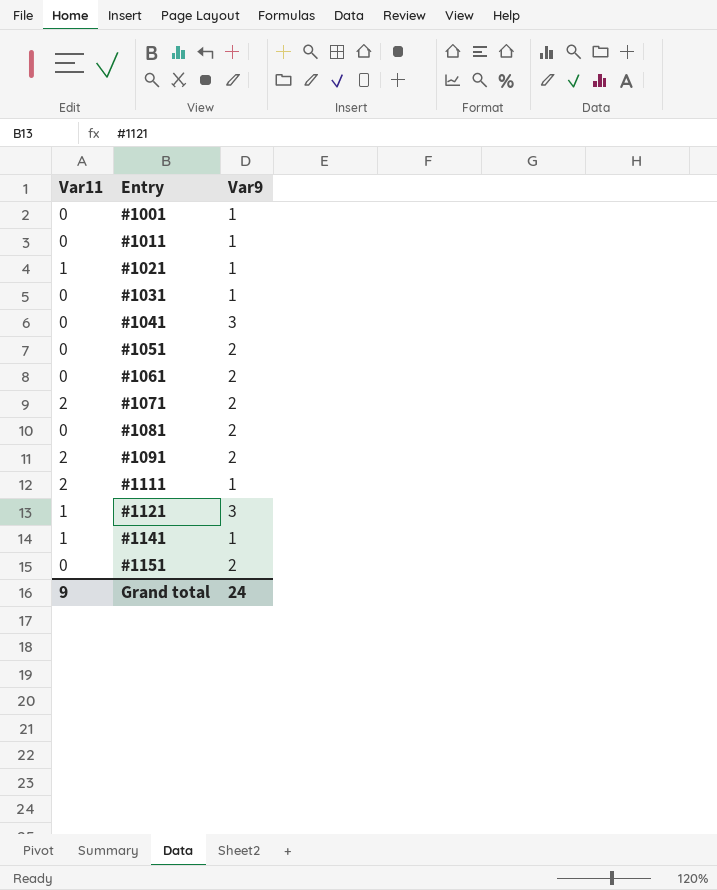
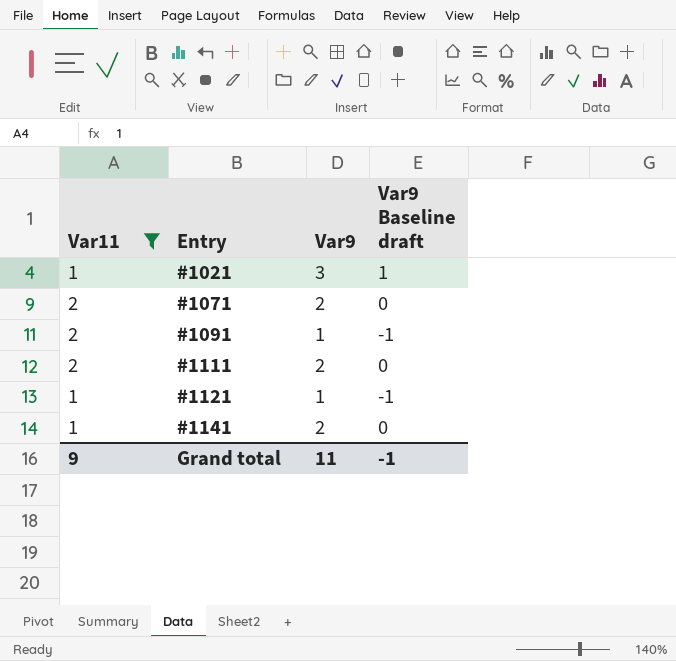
filter: none -> Var11 != 0
column Var9 Baseline draft | formula: none -> [Var9] - 2
#1021 | Var9: 1 -> 3
#1091 | Var9: 2 -> 1
#1111 | Var9: 1 -> 2
#1121 | Var9: 3 -> 1
#1141 | Var9: 1 -> 2
Grand total | Var9: 24 -> 11

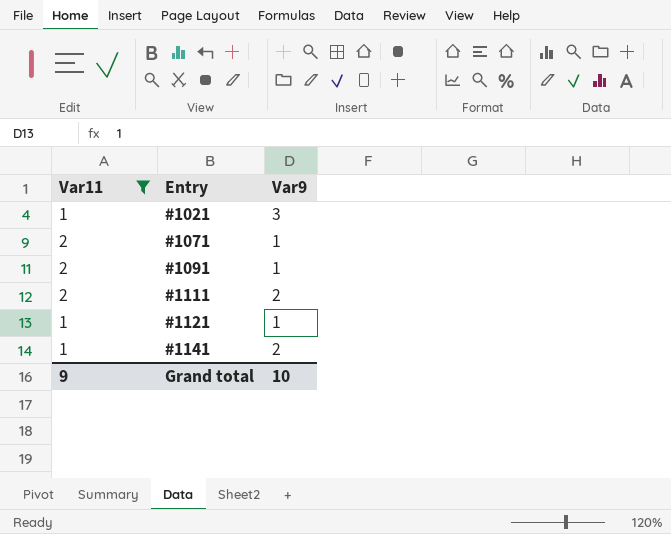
column Var9 Baseline draft | formula: [Var9] - 2 -> none
#1071 | Var9: 2 -> 1
Grand total | Var9: 11 -> 10

